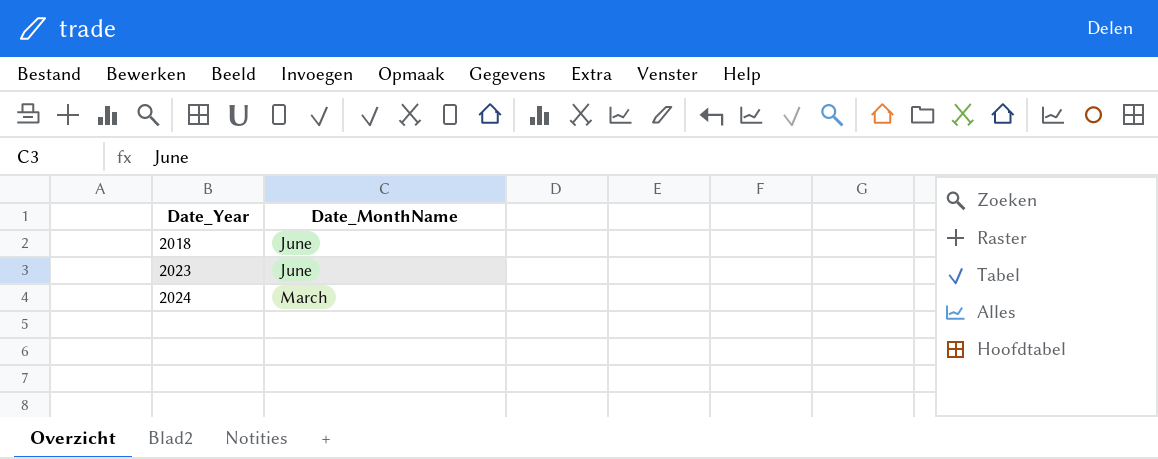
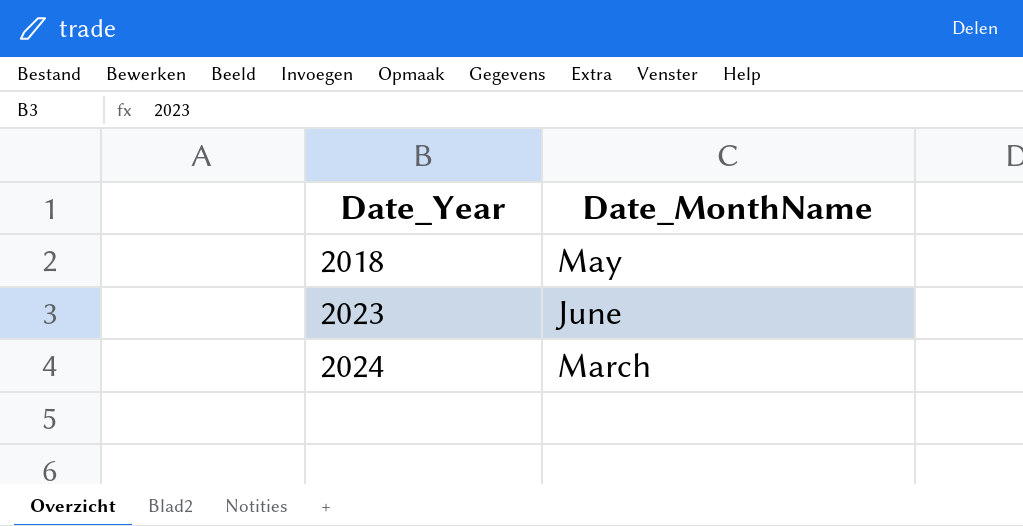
2018 | Date_MonthName: June -> May

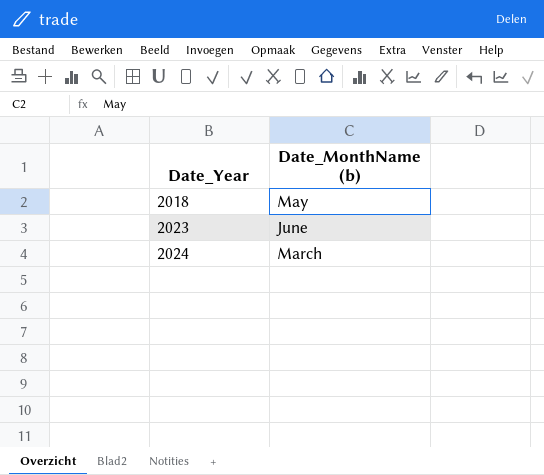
column name: Date_MonthName -> Date_MonthName (b)

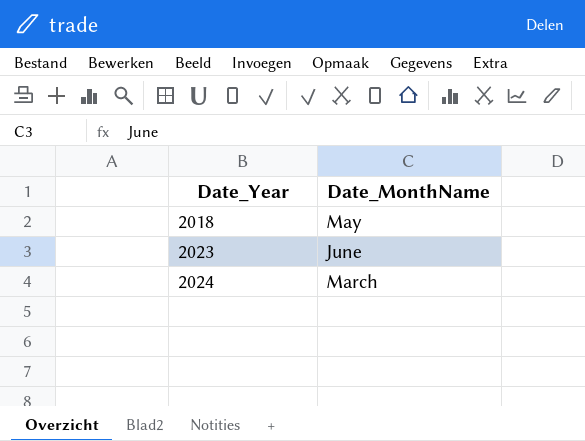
column name: Date_MonthName (b) -> Date_MonthName

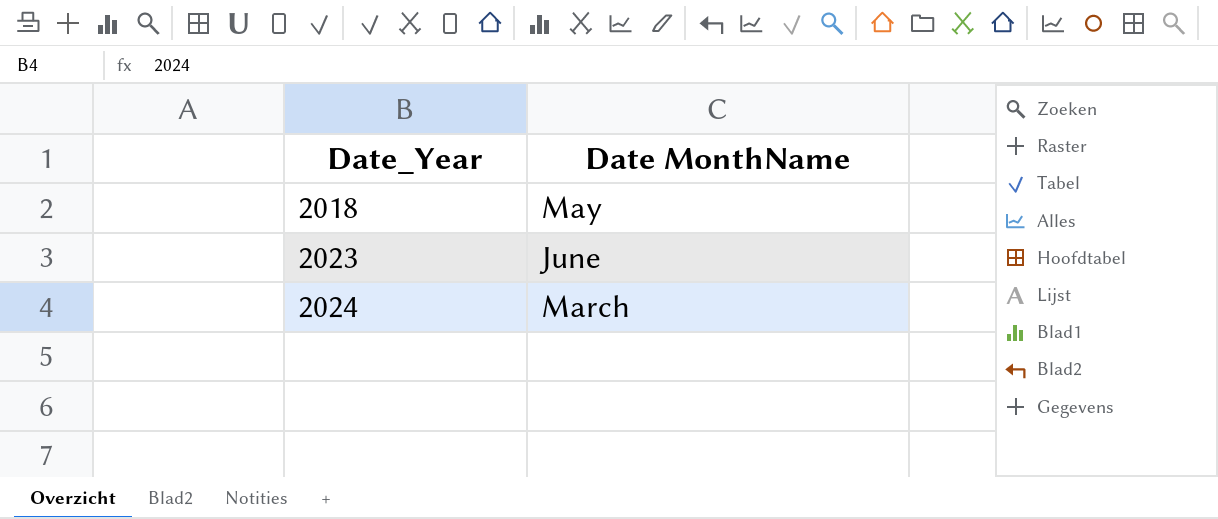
column name: Date_MonthName -> Date MonthName

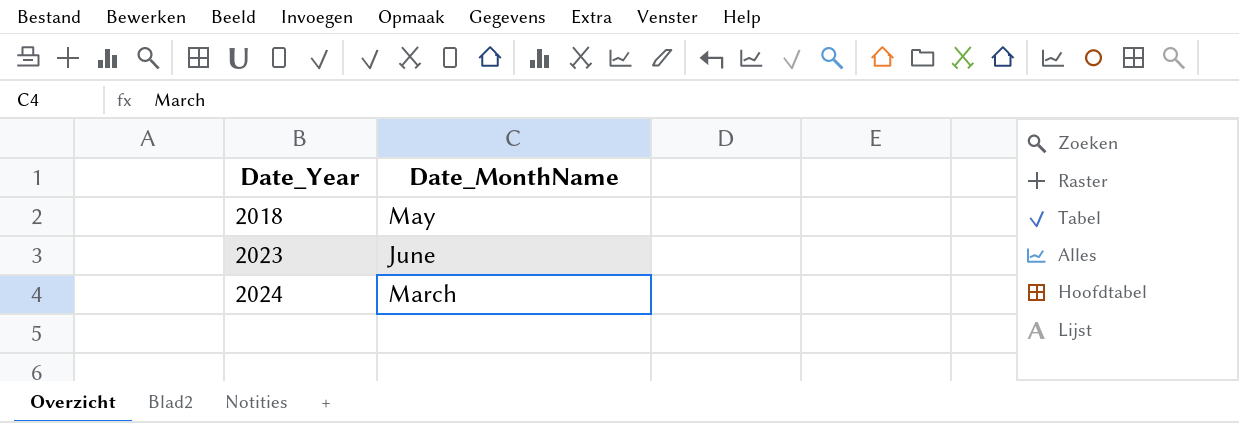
column name: Date MonthName -> Date_MonthName

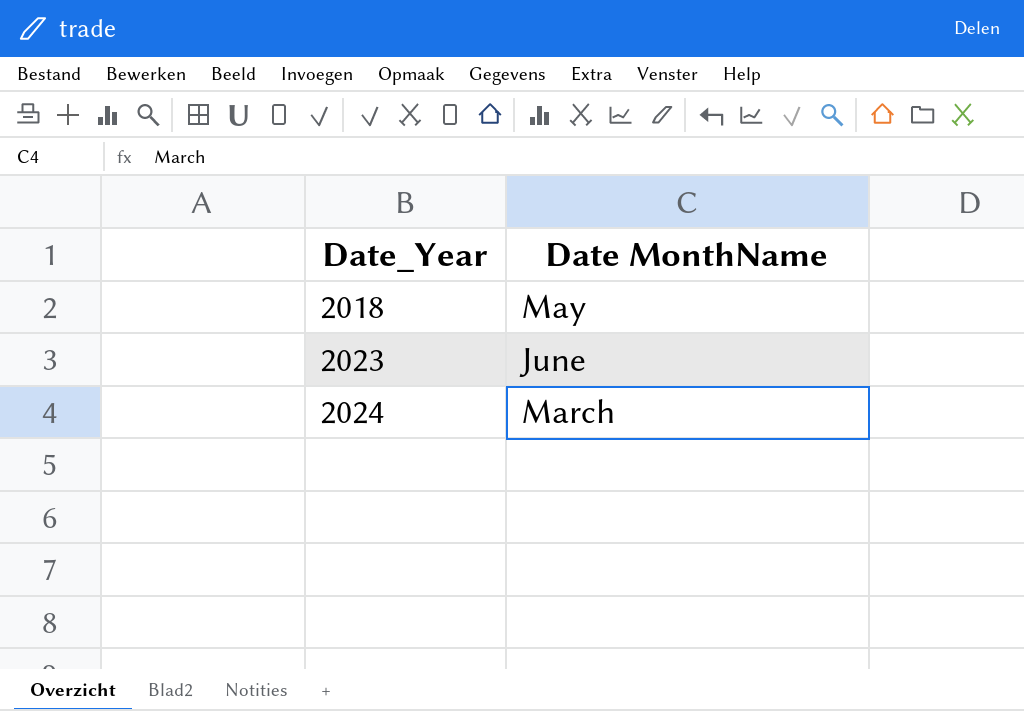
column name: Date_MonthName -> Date MonthName

